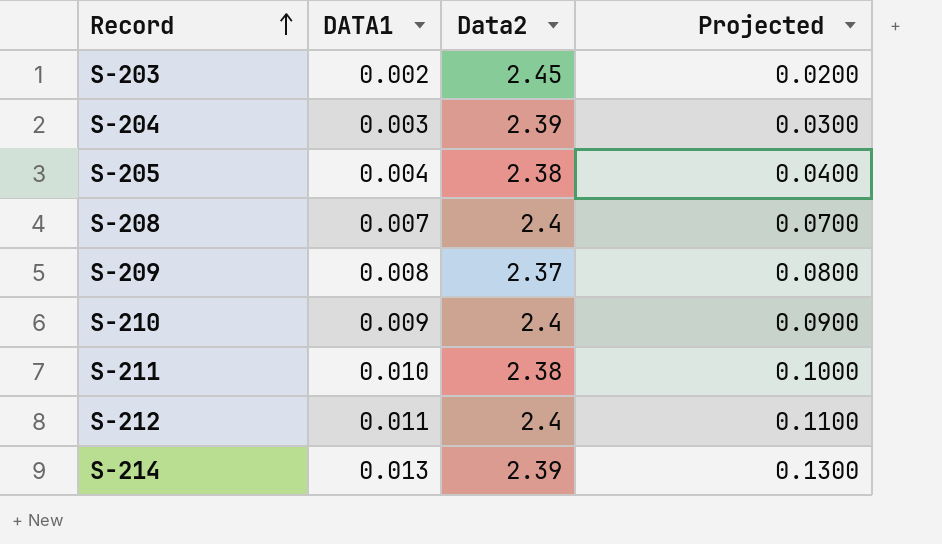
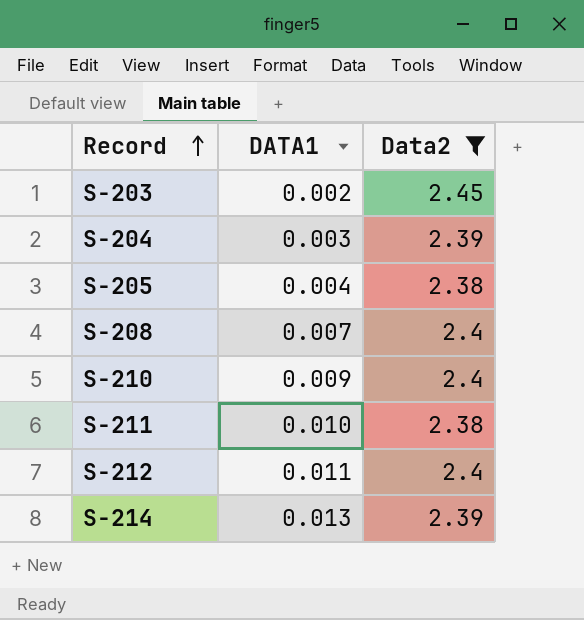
filter: none -> Data2 != 2.37
column Projected | formula: [DATA1] * 10 -> none

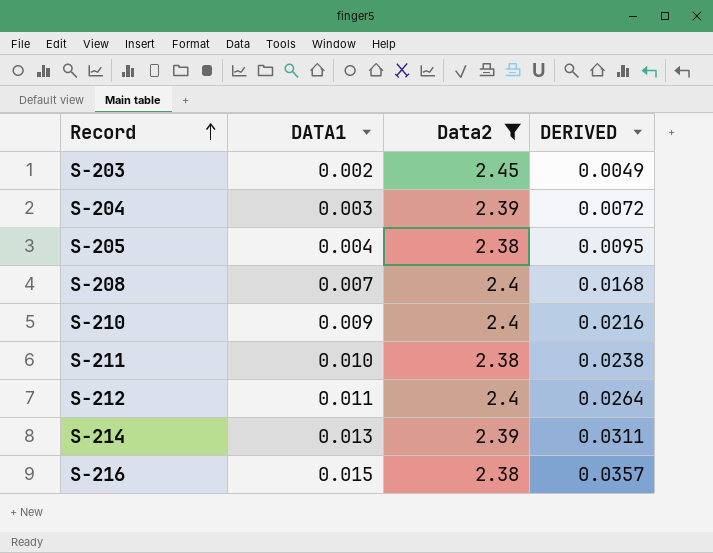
column DERIVED | formula: none -> [DATA1] * [Data2]
row S-216: none -> 0.015 | 2.38 | 0.0357

